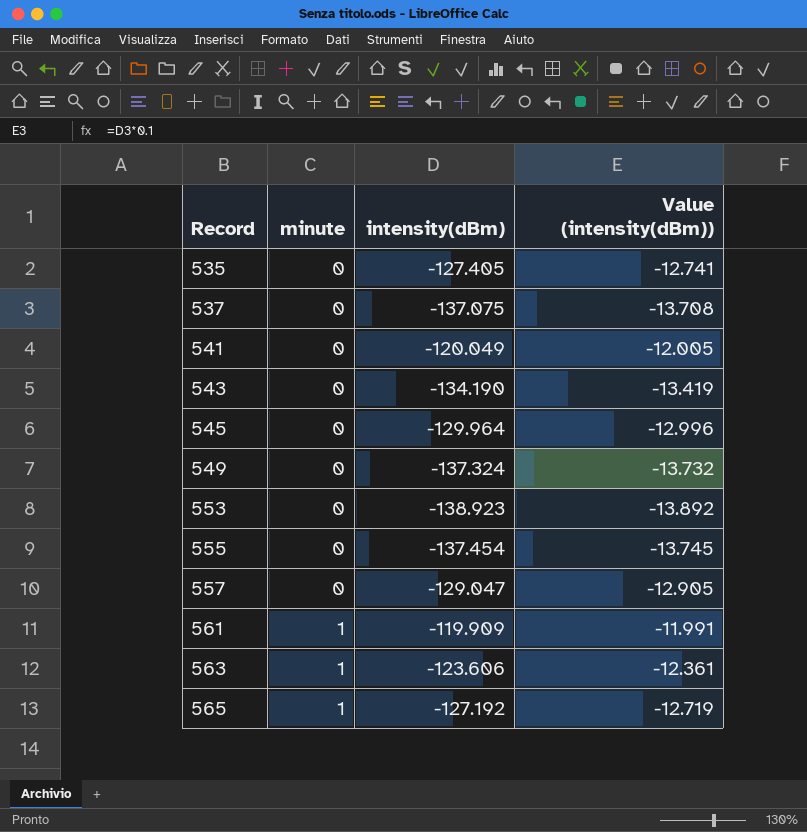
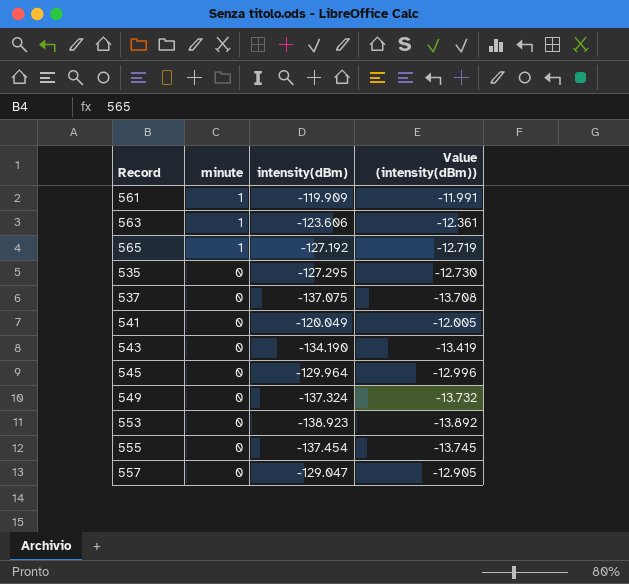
row order: Record ascending -> minute descending
535 | intensity(dBm): -127.405 -> -127.295
535 | Value (intensity(dBm)): -12.741 -> -12.730

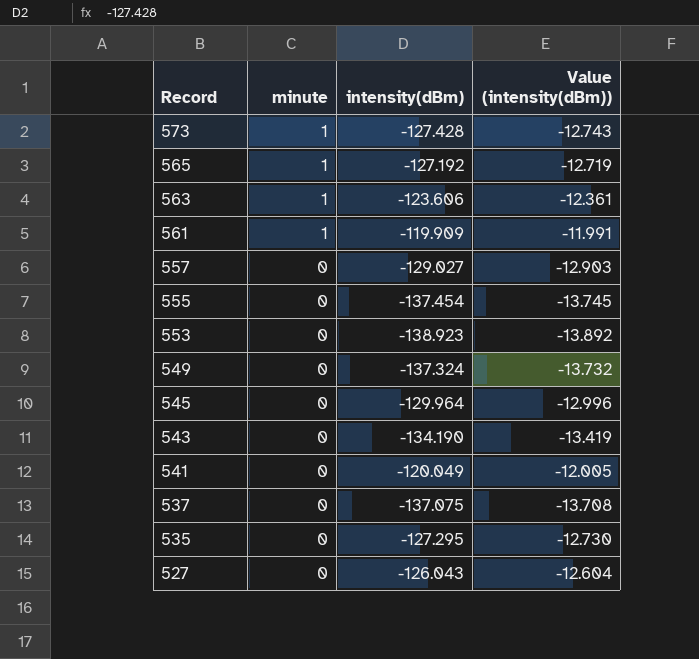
row order: minute descending -> Record descending
row 573: none -> 1 | -127.428 | -12.743
557 | intensity(dBm): -129.047 -> -129.027
557 | Value (intensity(dBm)): -12.905 -> -12.903
row 527: none -> 0 | -126.043 | -12.604

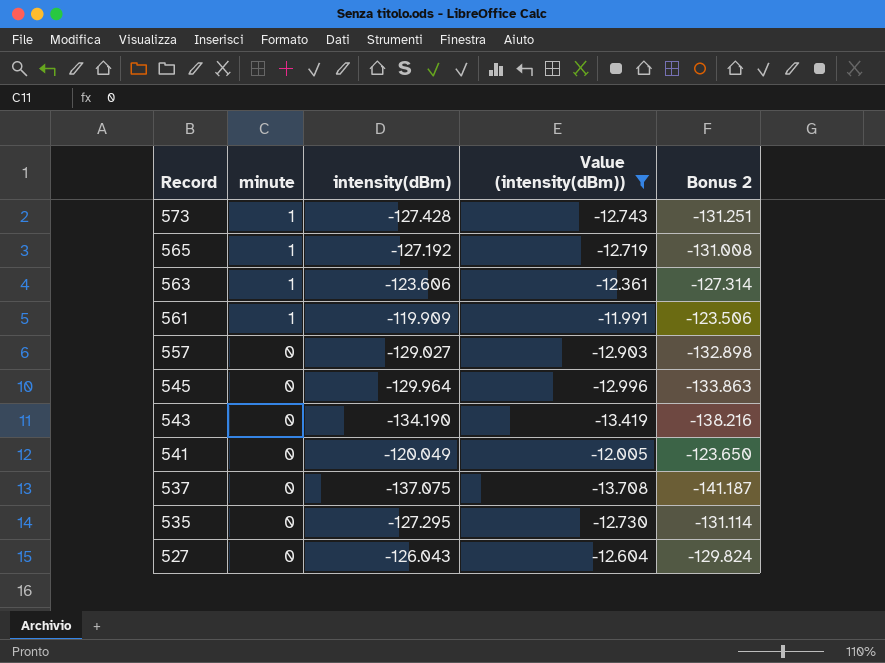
filter: none -> Value (intensity(dBm)) >= -13.708
column Bonus 2 | formula: none -> [intensity(dBm)] * 1.03

